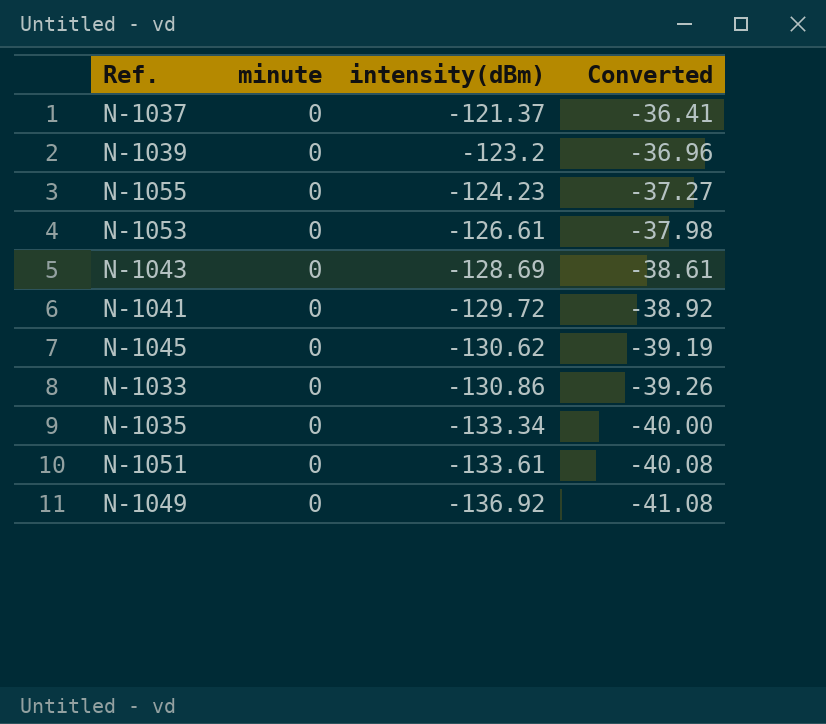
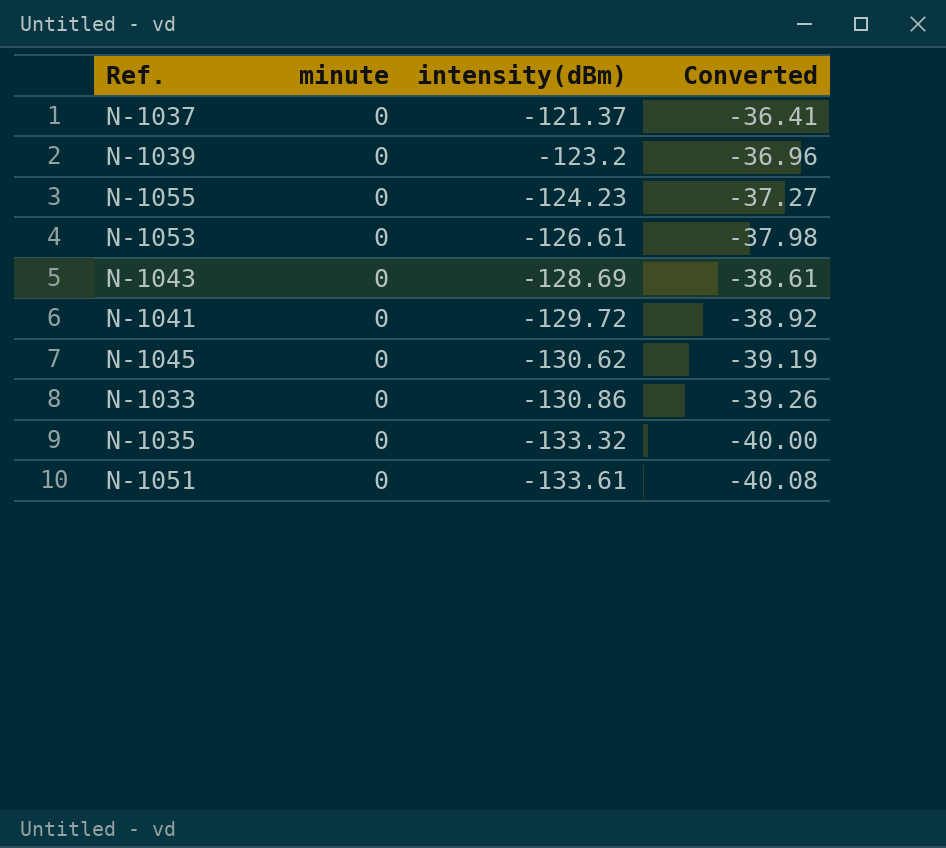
row N-1049: 0 | -136.92 | -41.08 -> none
N-1035 | intensity(dBm): -133.34 -> -133.32

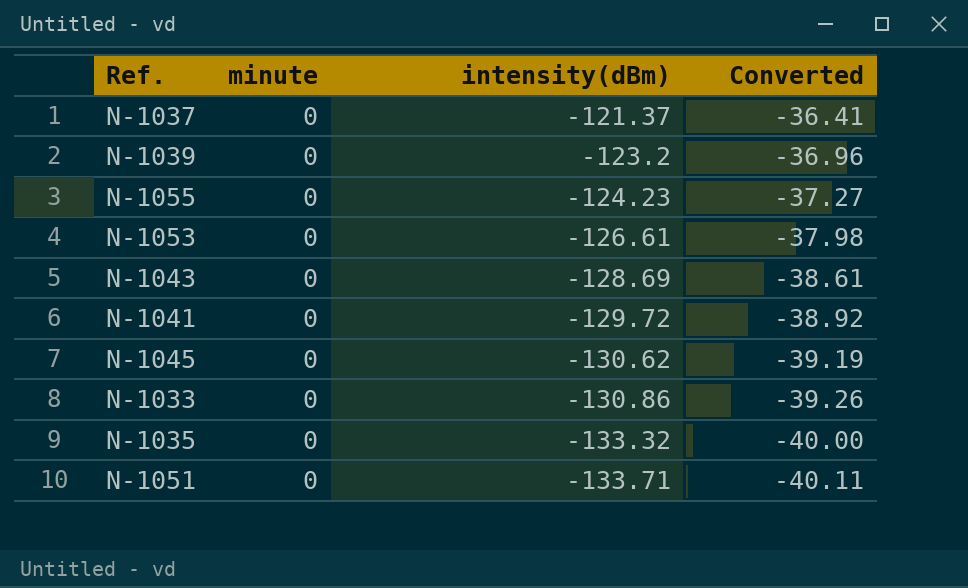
N-1051 | intensity(dBm): -133.61 -> -133.71
N-1051 | Converted: -40.08 -> -40.11

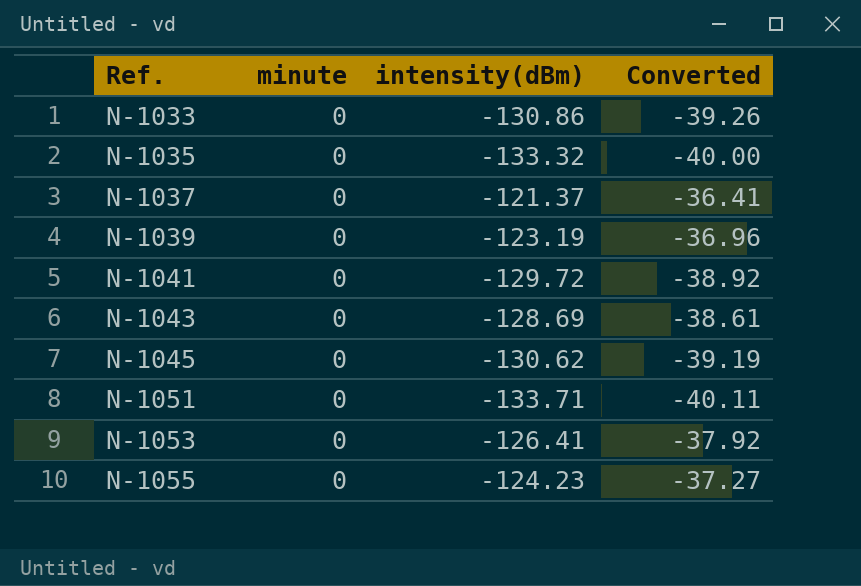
row order: intensity(dBm) descending -> Ref. ascending
N-1039 | intensity(dBm): -123.2 -> -123.19
N-1053 | intensity(dBm): -126.61 -> -126.41
N-1053 | Converted: -37.98 -> -37.92

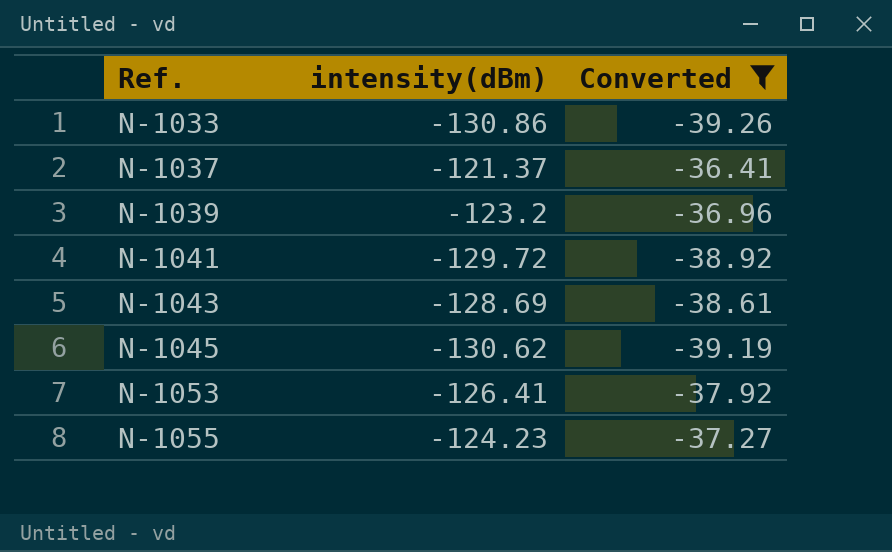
filter: none -> Converted >= -39.26
column minute | position: 2 -> none
N-1039 | intensity(dBm): -123.19 -> -123.2

